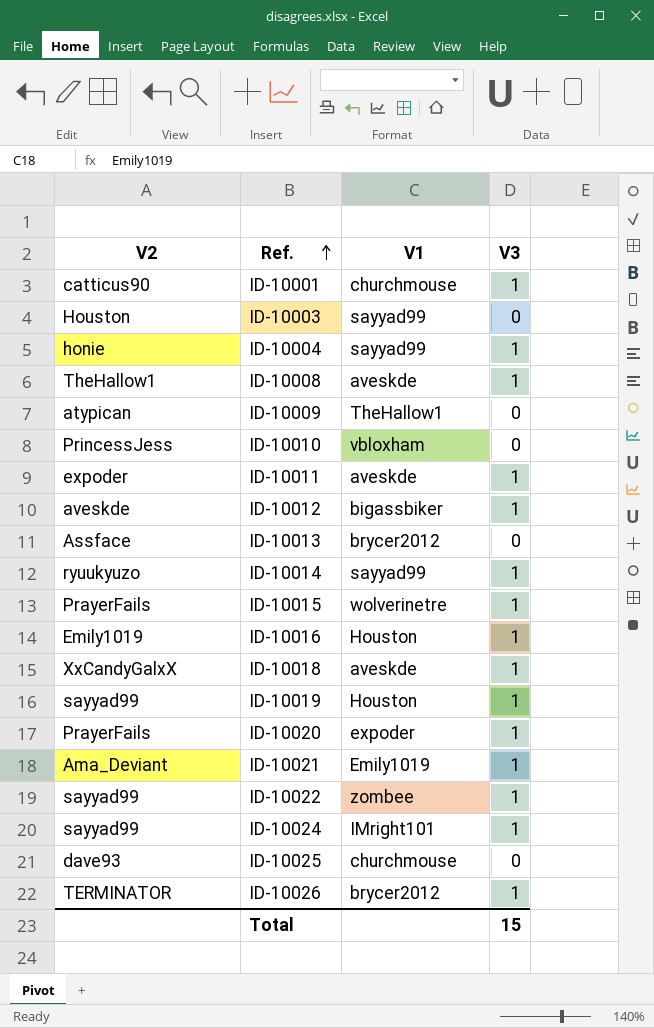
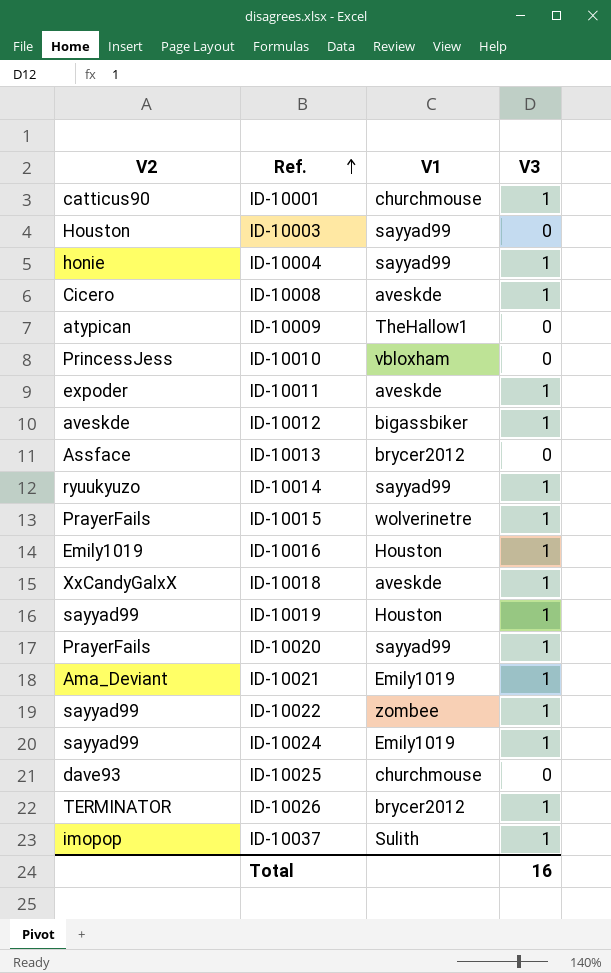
ID-10008 | V2: TheHallow1 -> Cicero
ID-10020 | V1: expoder -> sayyad99
ID-10024 | V1: IMright101 -> Emily1019
row ID-10037: none -> imopop | Sulith | 1
Total | V3: 15 -> 16

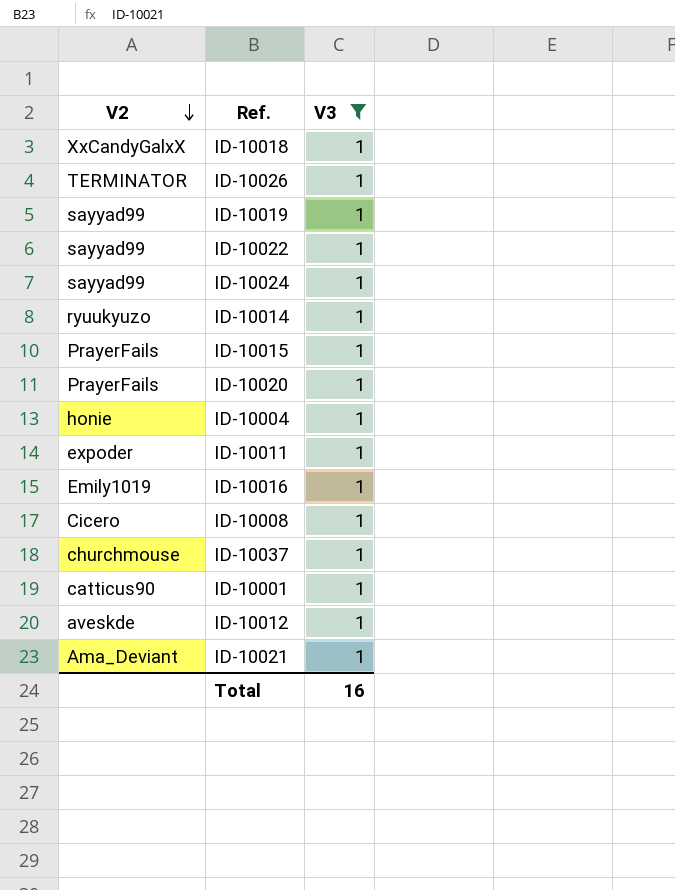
filter: none -> V3 = 1
row order: Ref. ascending -> V2 descending
column V1 | position: 3 -> none
ID-10037 | V2: imopop -> churchmouse

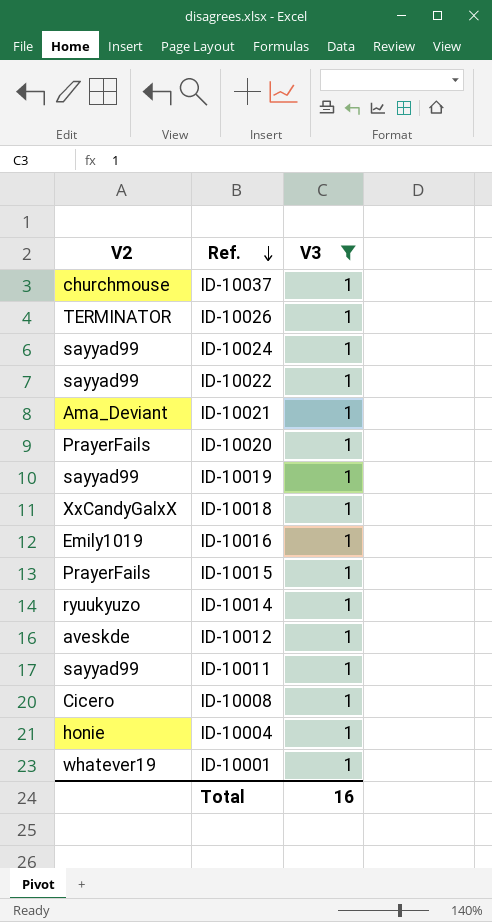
row order: V2 descending -> Ref. descending
ID-10011 | V2: expoder -> sayyad99
ID-10001 | V2: catticus90 -> whatever19

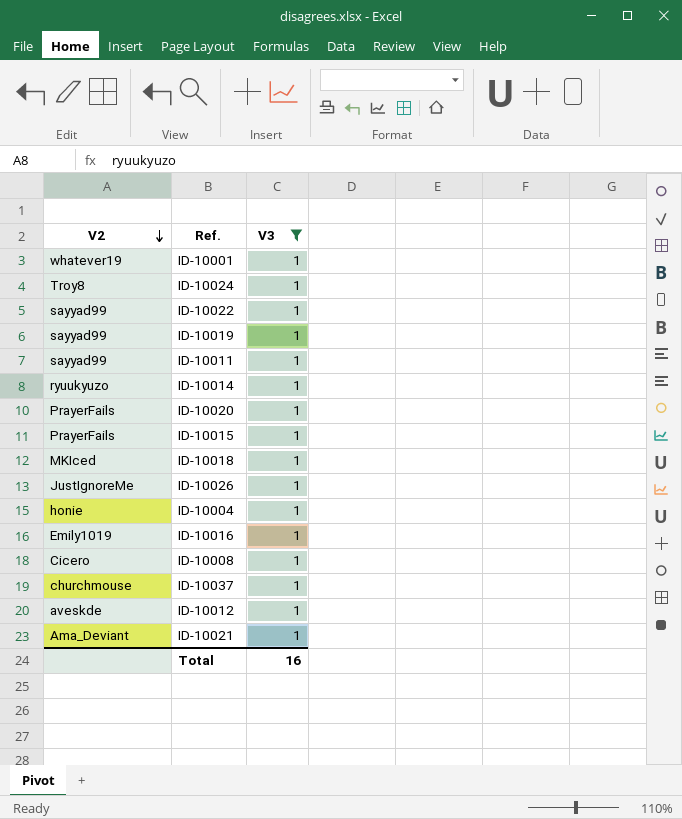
row order: Ref. descending -> V2 descending
ID-10024 | V2: sayyad99 -> Troy8
ID-10018 | V2: XxCandyGalxX -> MKIced
ID-10026 | V2: TERMINATOR -> JustIgnoreMe

